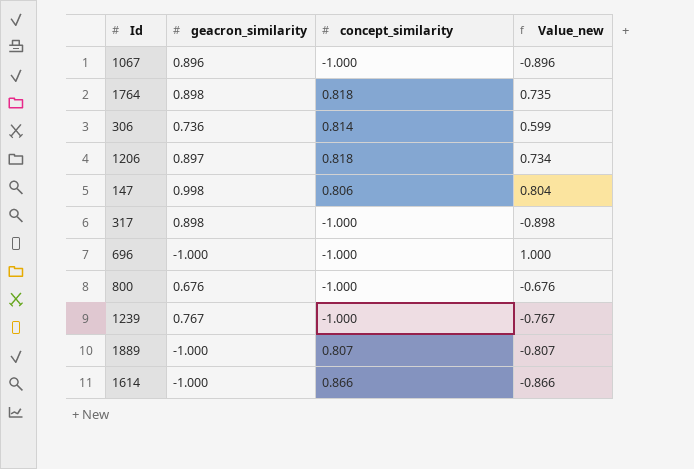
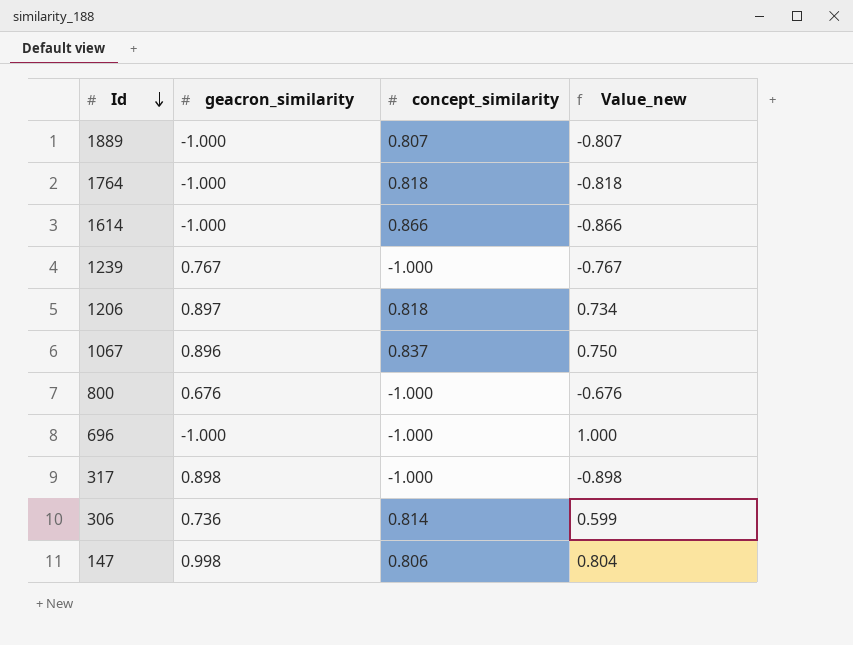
row order: none -> Id descending
1764 | geacron_similarity: 0.898 -> -1.000
1764 | Value_new: 0.735 -> -0.818
1067 | concept_similarity: -1.000 -> 0.837
1067 | Value_new: -0.896 -> 0.750

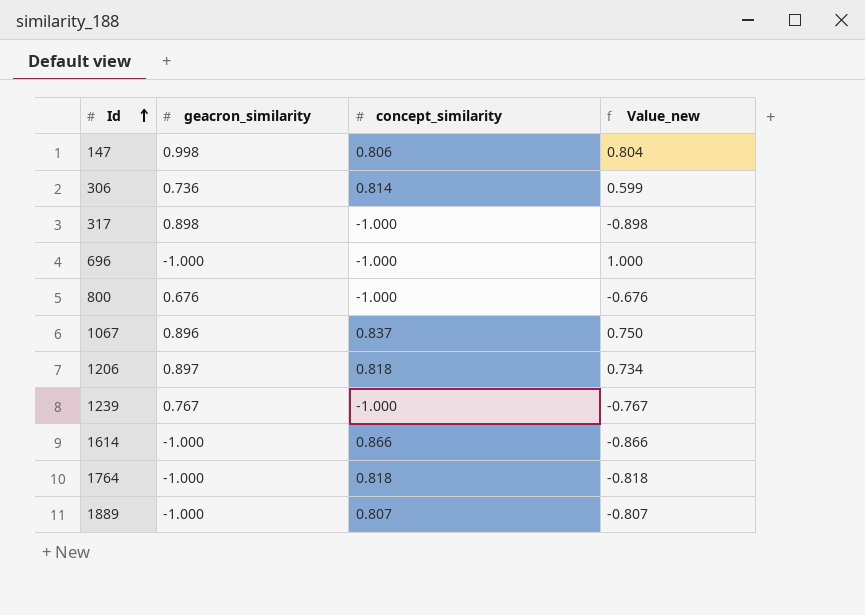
row order: Id descending -> Id ascending

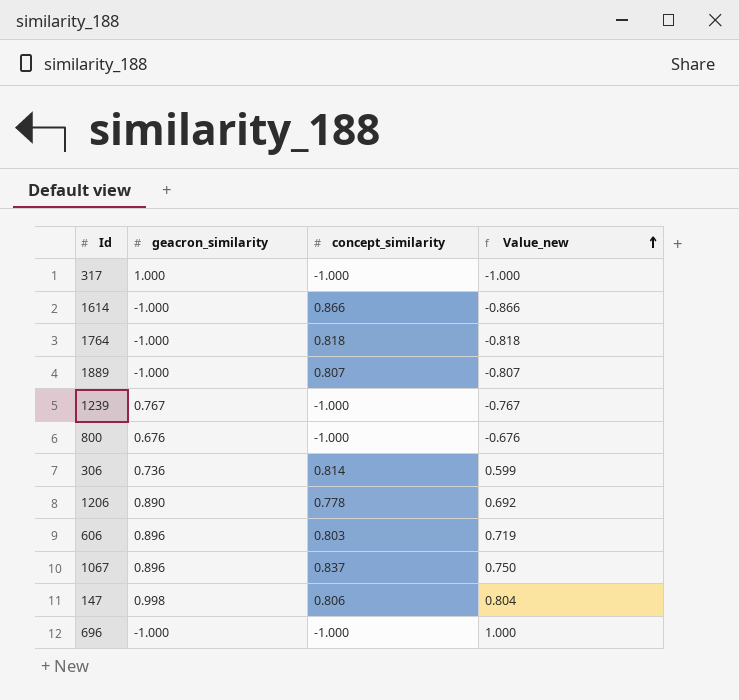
row order: Id ascending -> Value_new ascending
317 | geacron_similarity: 0.898 -> 1.000
317 | Value_new: -0.898 -> -1.000
1206 | geacron_similarity: 0.897 -> 0.890
1206 | concept_similarity: 0.818 -> 0.778
1206 | Value_new: 0.734 -> 0.692
row 606: none -> 0.896 | 0.803 | 0.719

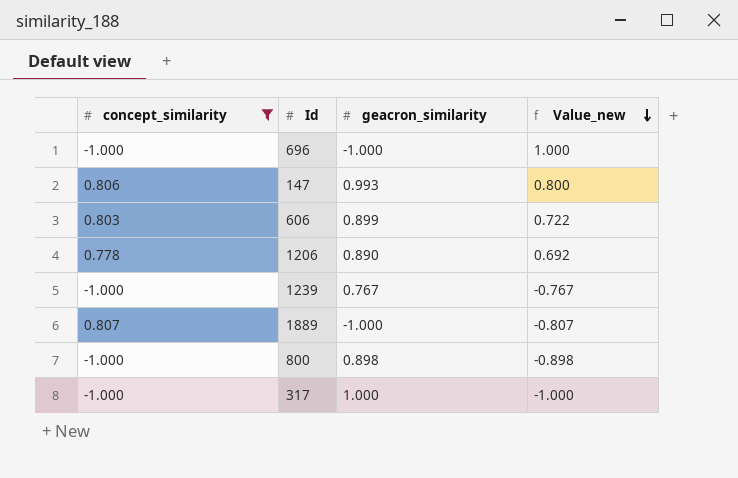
filter: none -> concept_similarity <= 0.807
row order: Value_new ascending -> Value_new descending
column concept_similarity | position: 3 -> 1
147 | geacron_similarity: 0.998 -> 0.993
147 | Value_new: 0.804 -> 0.800
606 | geacron_similarity: 0.896 -> 0.899
606 | Value_new: 0.719 -> 0.722
800 | geacron_similarity: 0.676 -> 0.898
800 | Value_new: -0.676 -> -0.898

